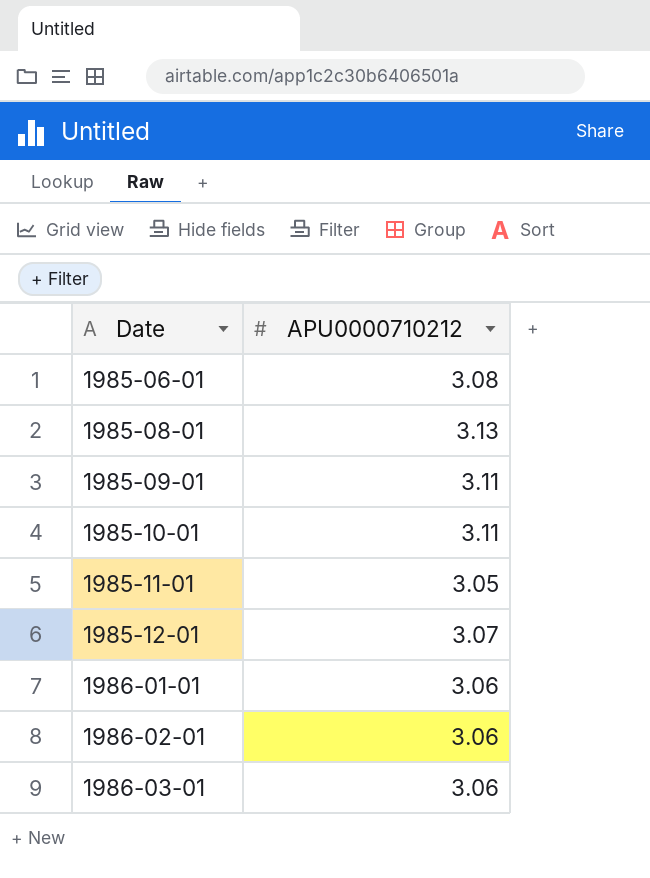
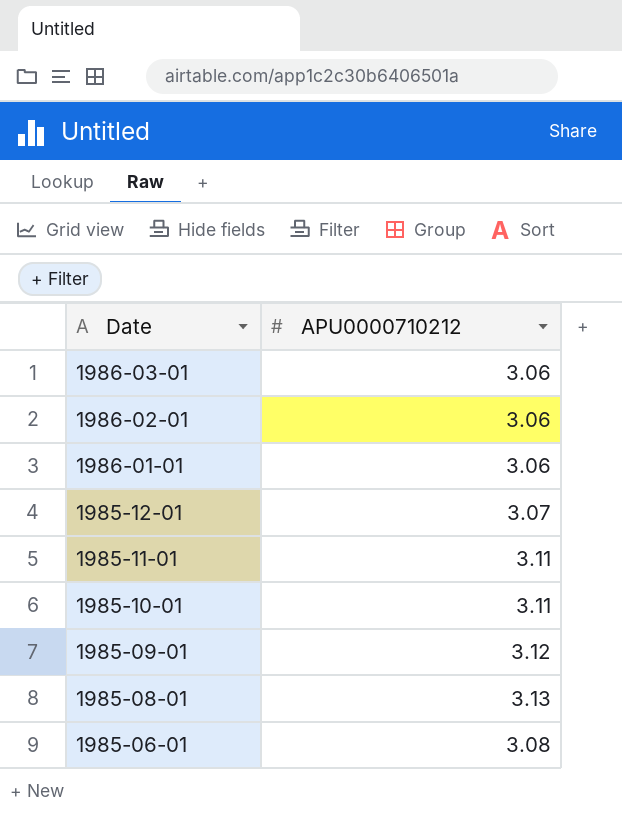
row order: Date ascending -> Date descending
1985-11-01 | APU0000710212: 3.05 -> 3.11
1985-09-01 | APU0000710212: 3.11 -> 3.12

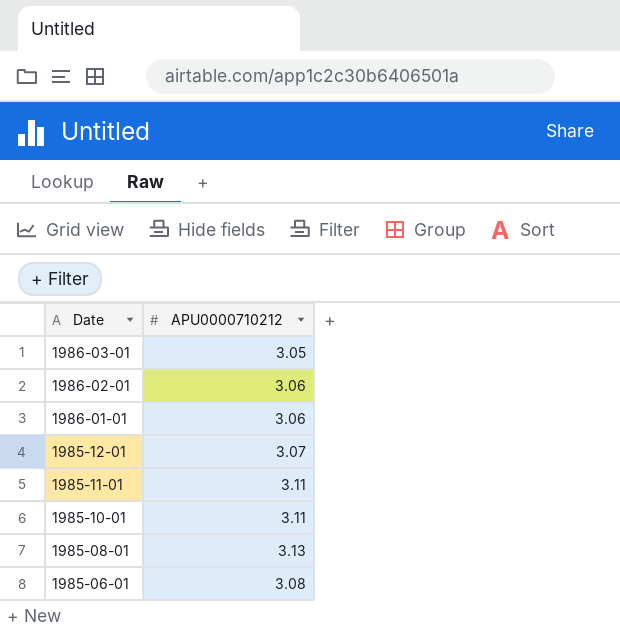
row 1985-09-01: 3.12 -> none
1986-03-01 | APU0000710212: 3.06 -> 3.05

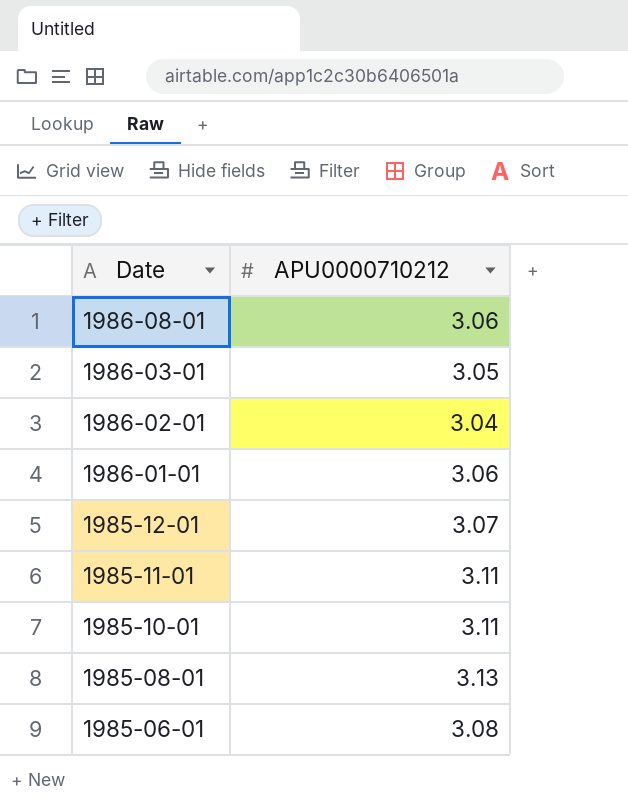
row 1986-08-01: none -> 3.06
1986-02-01 | APU0000710212: 3.06 -> 3.04

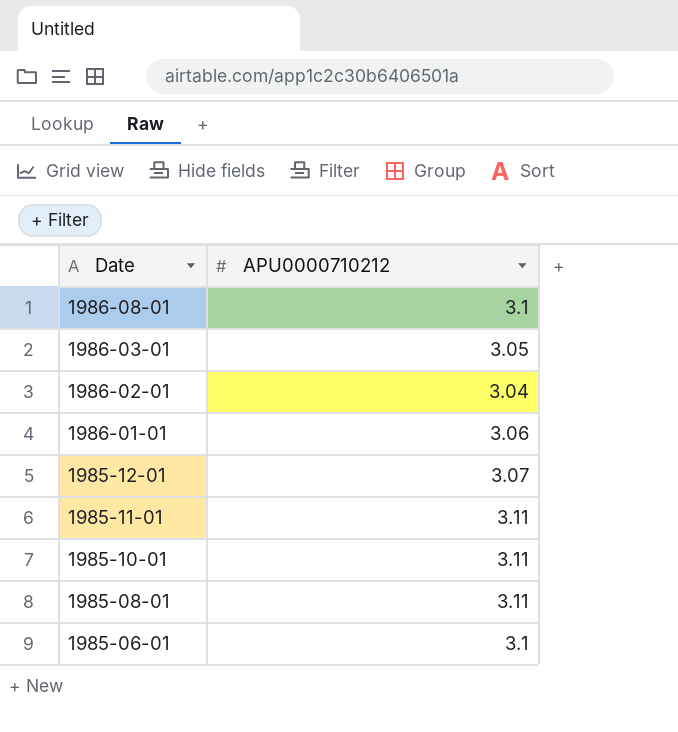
1986-08-01 | APU0000710212: 3.06 -> 3.1
1985-08-01 | APU0000710212: 3.13 -> 3.11
1985-06-01 | APU0000710212: 3.08 -> 3.1

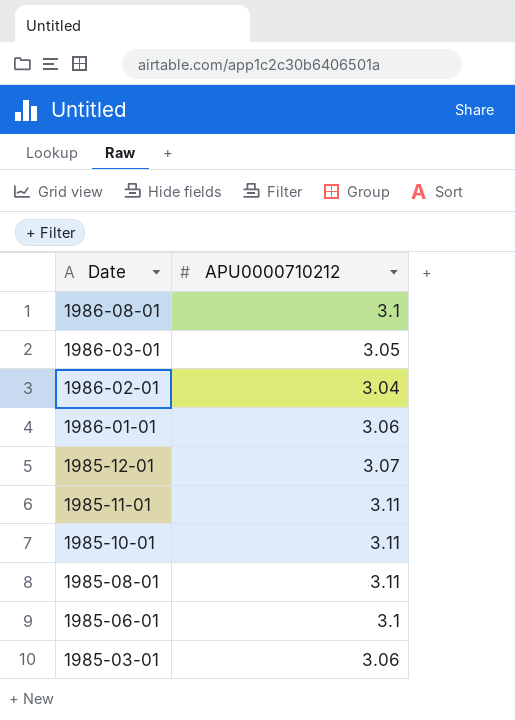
row 1985-03-01: none -> 3.06

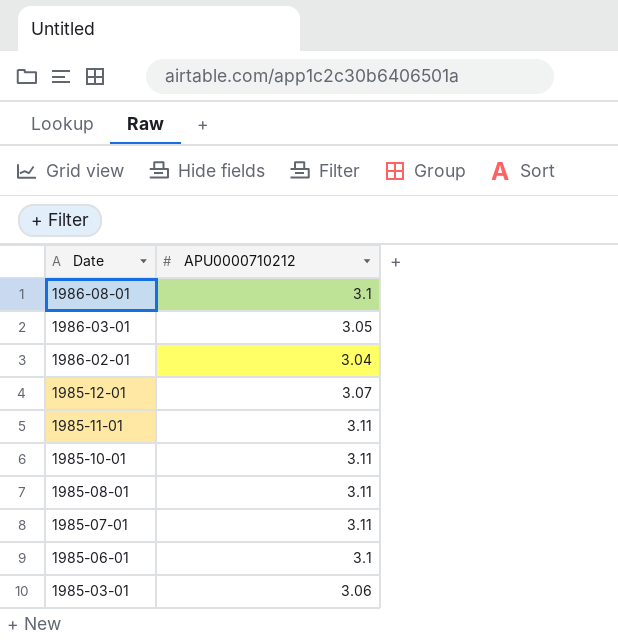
row 1986-01-01: 3.06 -> none
row 1985-07-01: none -> 3.11

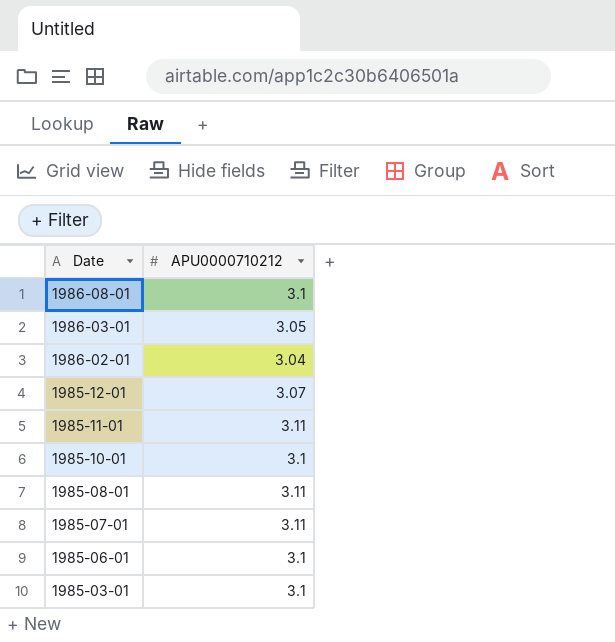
1985-10-01 | APU0000710212: 3.11 -> 3.1
1985-03-01 | APU0000710212: 3.06 -> 3.1

